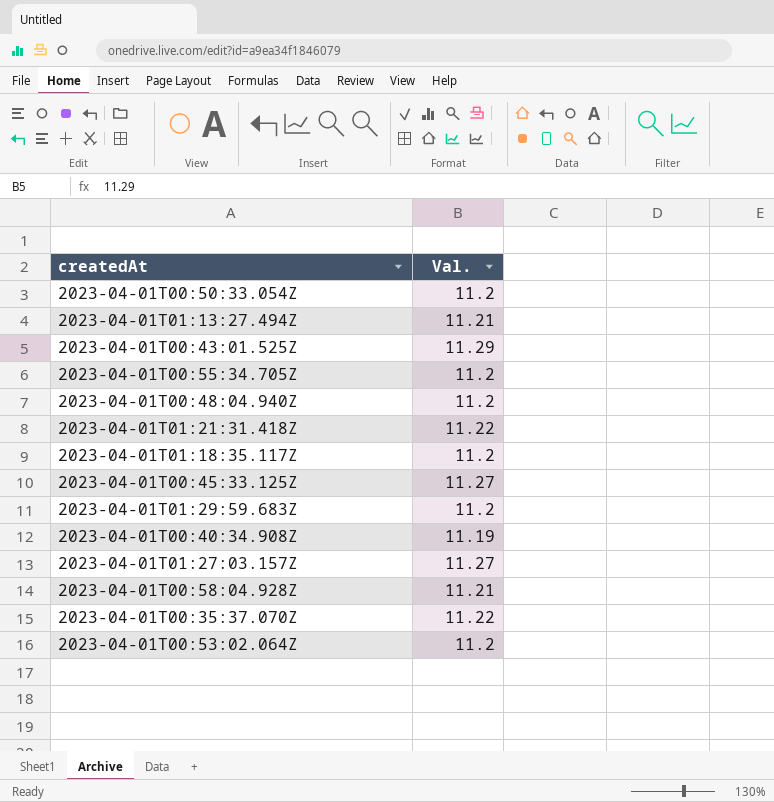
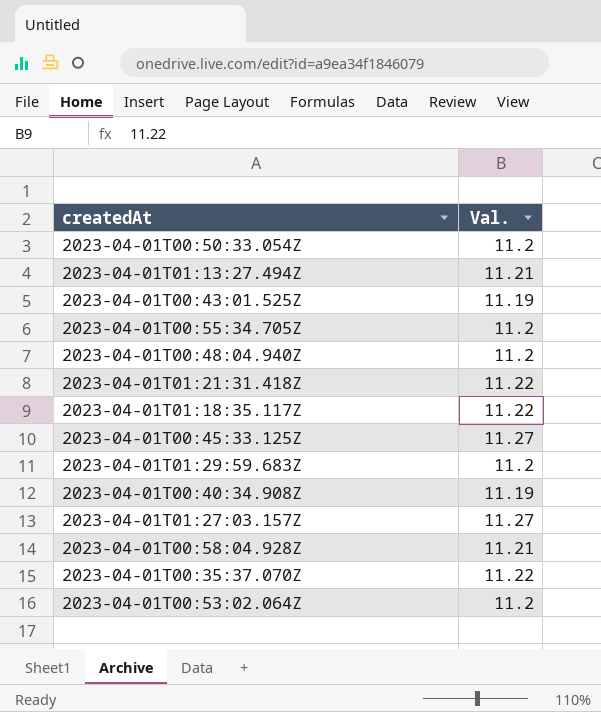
2023-04-01T00:43:01.525Z | Val.: 11.29 -> 11.19
2023-04-01T01:18:35.117Z | Val.: 11.2 -> 11.22

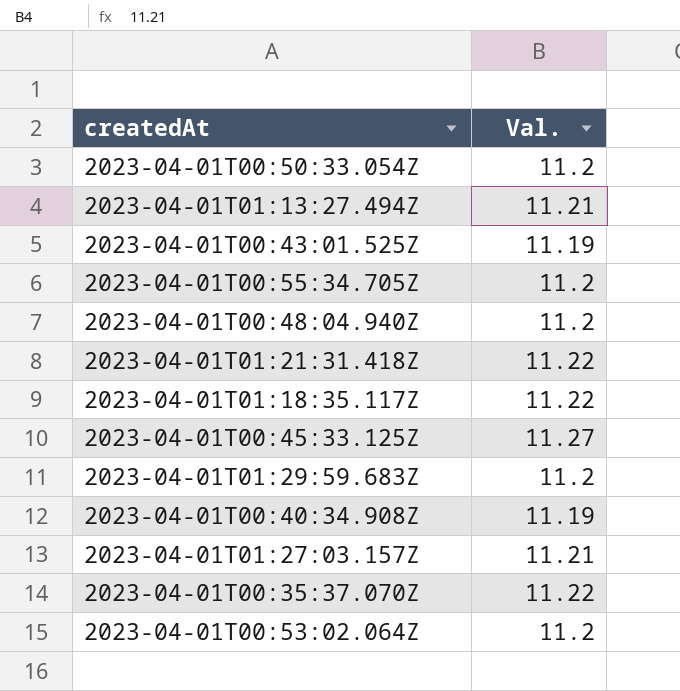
row 2023-04-01T00:58:04.928Z: 11.21 -> none
2023-04-01T01:27:03.157Z | Val.: 11.27 -> 11.21

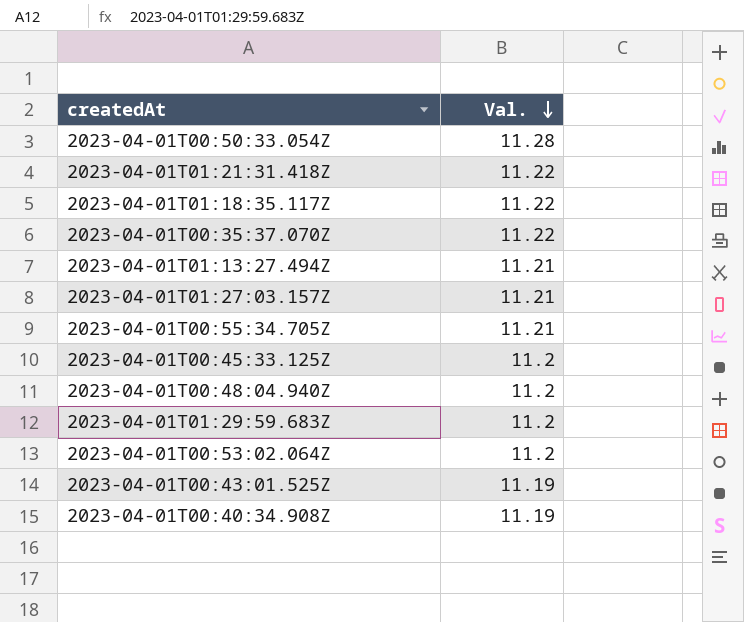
row order: none -> Val. descending
2023-04-01T00:50:33.054Z | Val.: 11.2 -> 11.28
2023-04-01T00:55:34.705Z | Val.: 11.2 -> 11.21
2023-04-01T00:45:33.125Z | Val.: 11.27 -> 11.2

